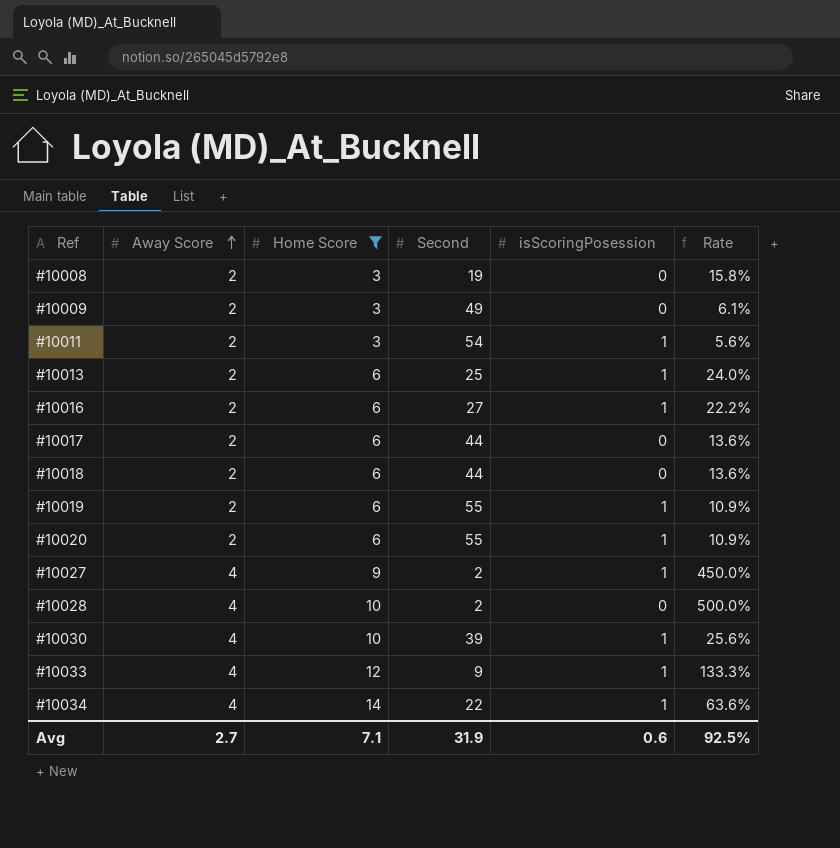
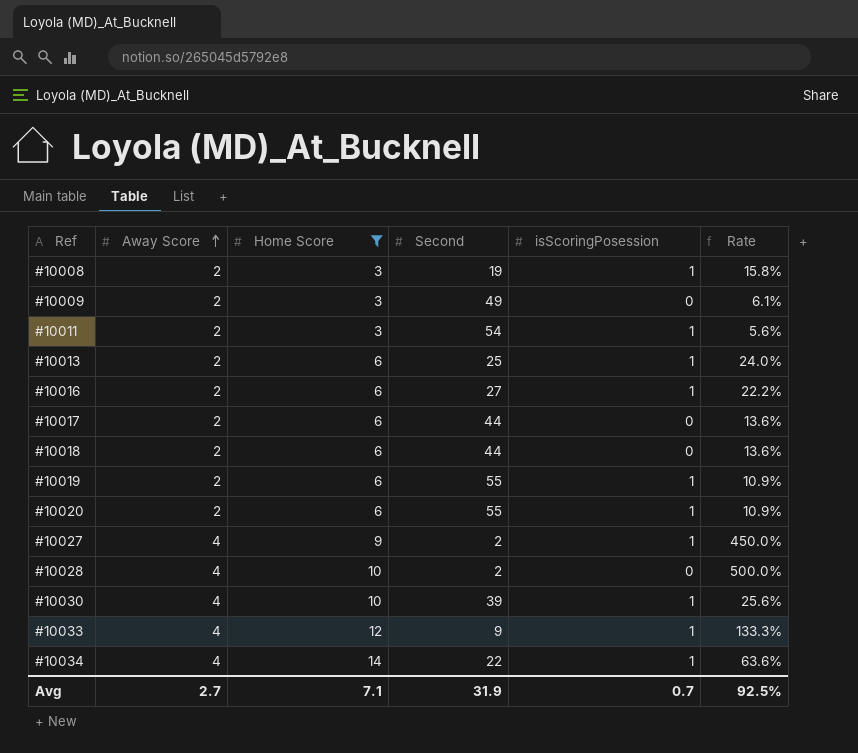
#10008 | isScoringPosession: 0 -> 1
Avg | isScoringPosession: 0.6 -> 0.7

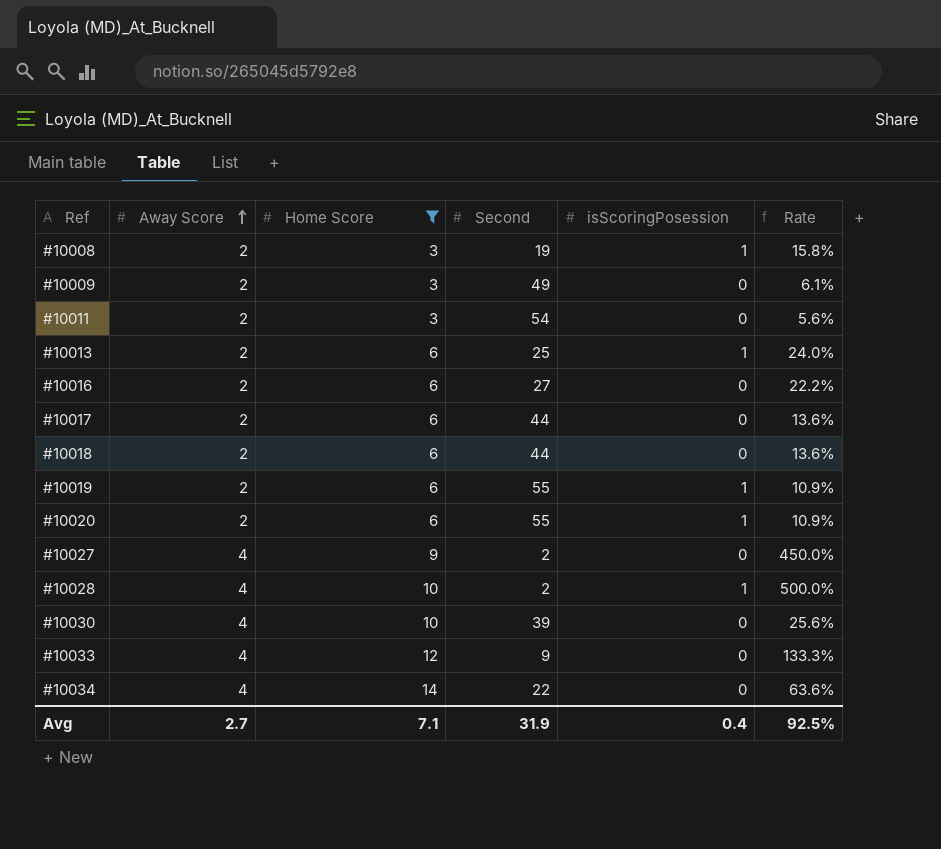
#10011 | isScoringPosession: 1 -> 0
#10016 | isScoringPosession: 1 -> 0
#10027 | isScoringPosession: 1 -> 0
#10028 | isScoringPosession: 0 -> 1
#10030 | isScoringPosession: 1 -> 0
#10033 | isScoringPosession: 1 -> 0
#10034 | isScoringPosession: 1 -> 0
Avg | isScoringPosession: 0.7 -> 0.4

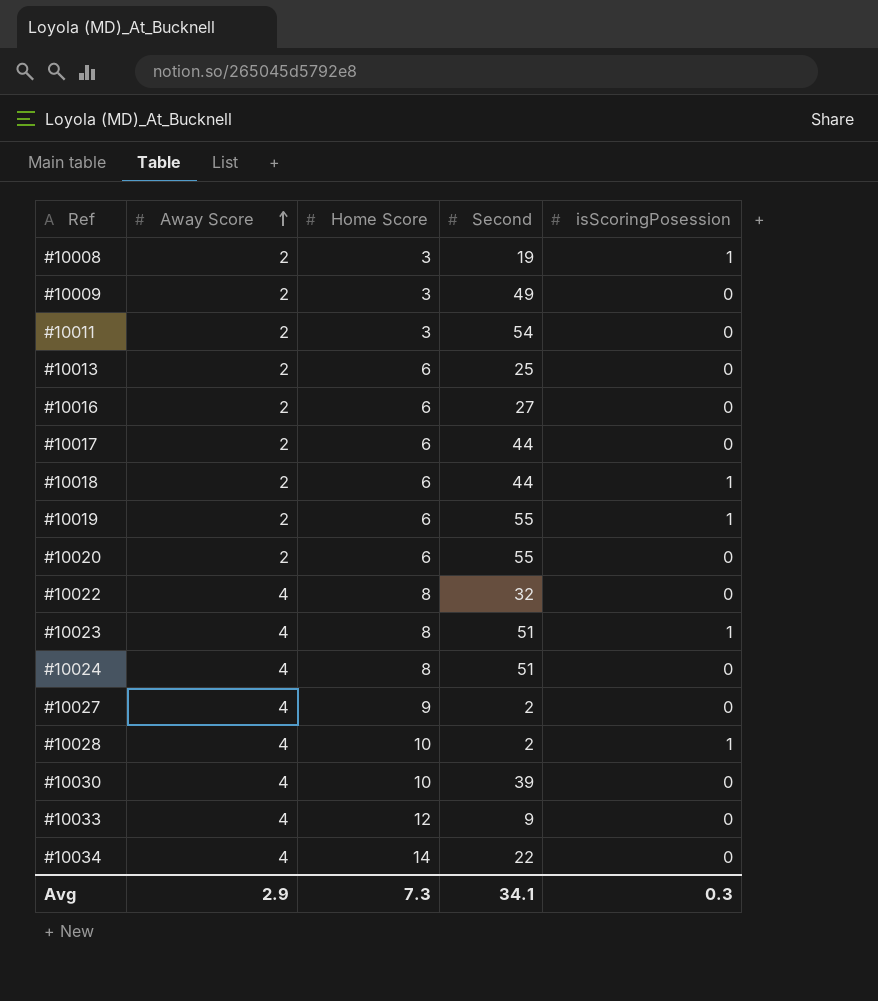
filter: Home Score != 8 -> none
column Rate | formula: [Home Score] / [Second] -> none
#10013 | isScoringPosession: 1 -> 0
#10018 | isScoringPosession: 0 -> 1
#10020 | isScoringPosession: 1 -> 0
Avg | Away Score: 2.7 -> 2.9
Avg | Home Score: 7.1 -> 7.3
Avg | Second: 31.9 -> 34.1
Avg | isScoringPosession: 0.4 -> 0.3

